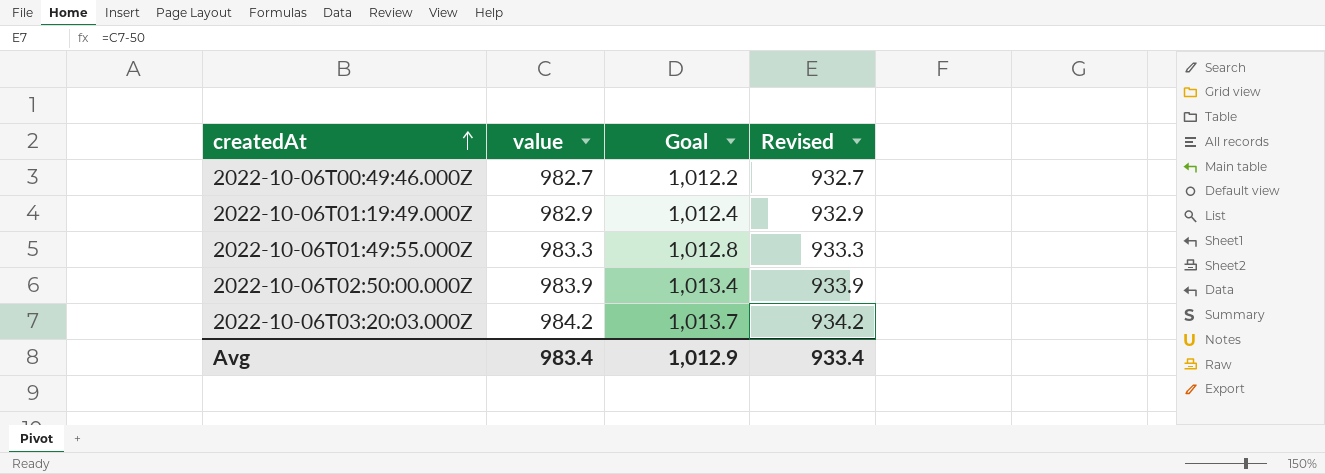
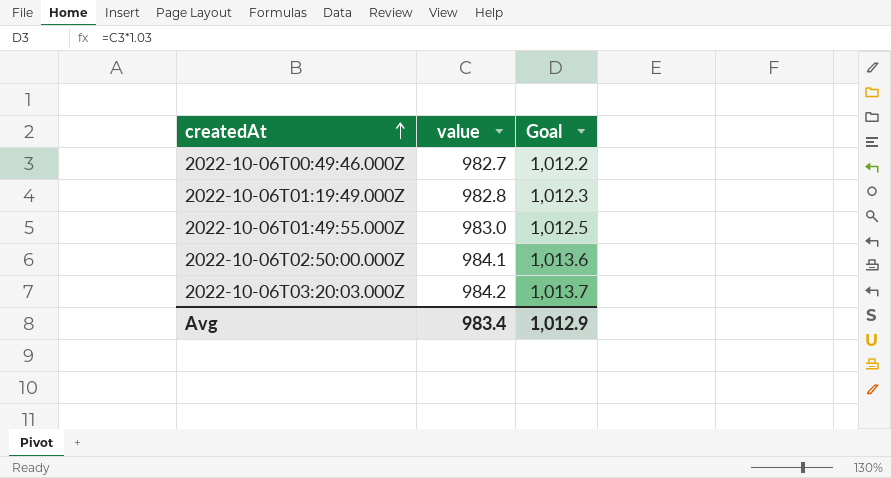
column Revised | formula: [value] - 50 -> none
2022-10-06T01:19:49.000Z | value: 982.9 -> 982.8
2022-10-06T01:19:49.000Z | Goal: 1,012.4 -> 1,012.3
2022-10-06T01:49:55.000Z | value: 983.3 -> 983.0
2022-10-06T01:49:55.000Z | Goal: 1,012.8 -> 1,012.5
2022-10-06T02:50:00.000Z | value: 983.9 -> 984.1
2022-10-06T02:50:00.000Z | Goal: 1,013.4 -> 1,013.6

